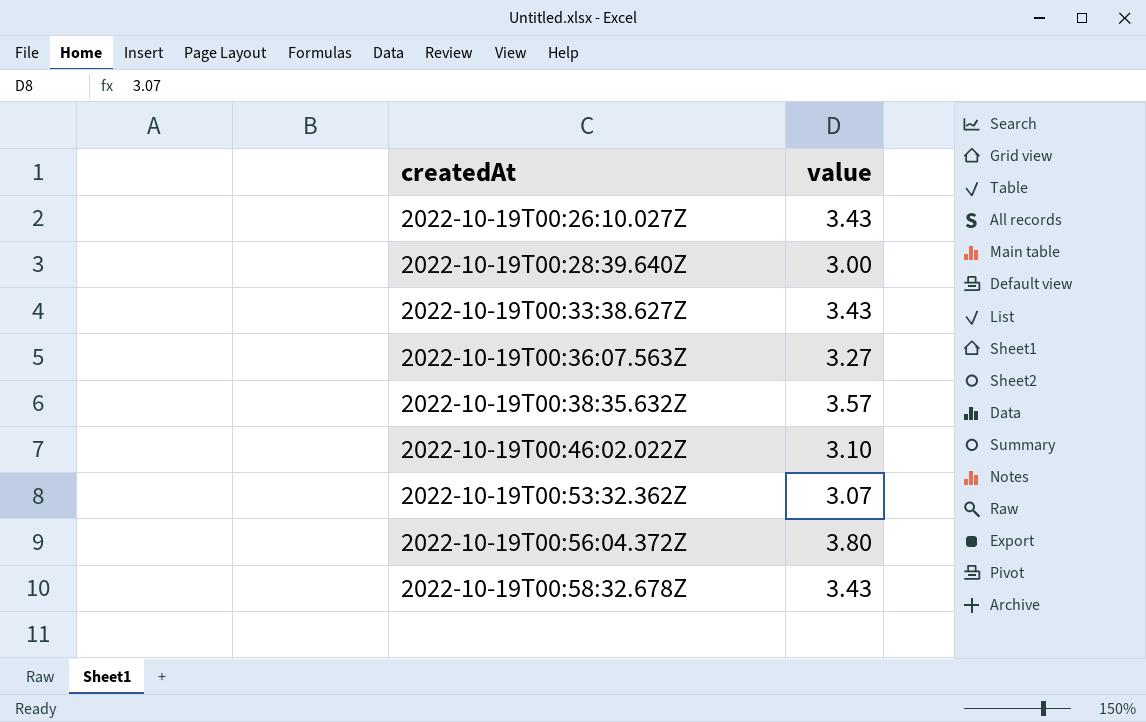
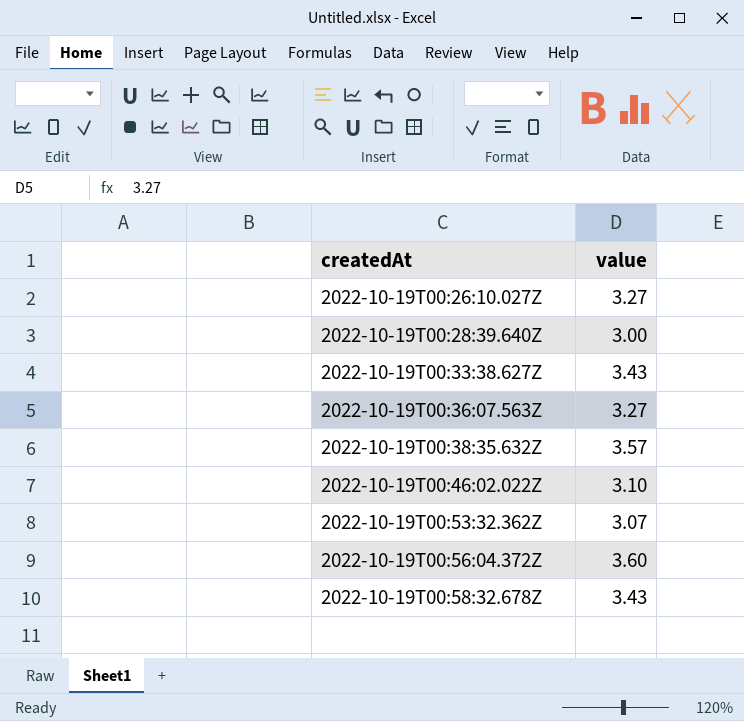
2022-10-19T00:26:10.027Z | value: 3.43 -> 3.27
2022-10-19T00:56:04.372Z | value: 3.80 -> 3.60

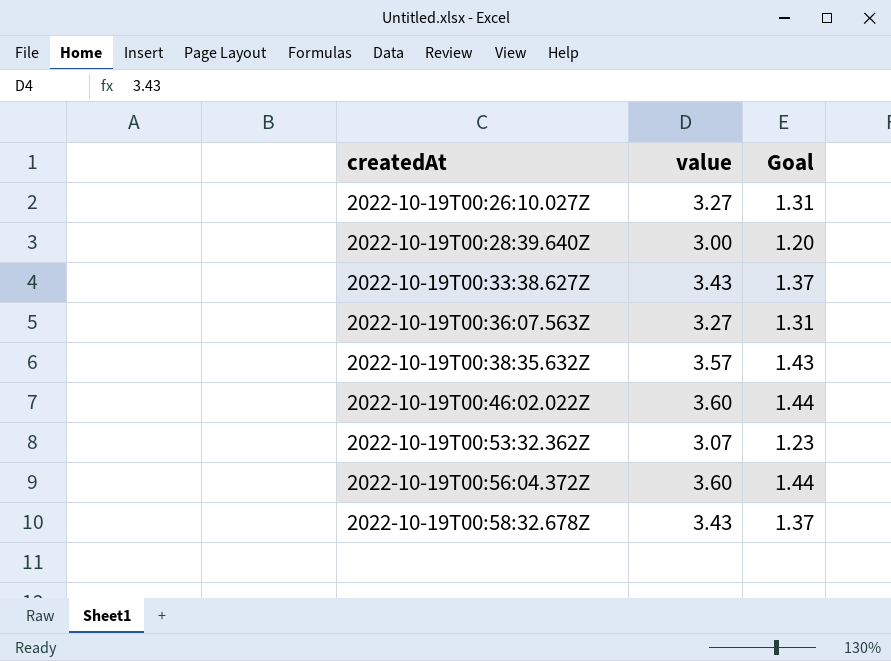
column Goal | formula: none -> [value] * 0.4
2022-10-19T00:46:02.022Z | value: 3.10 -> 3.60

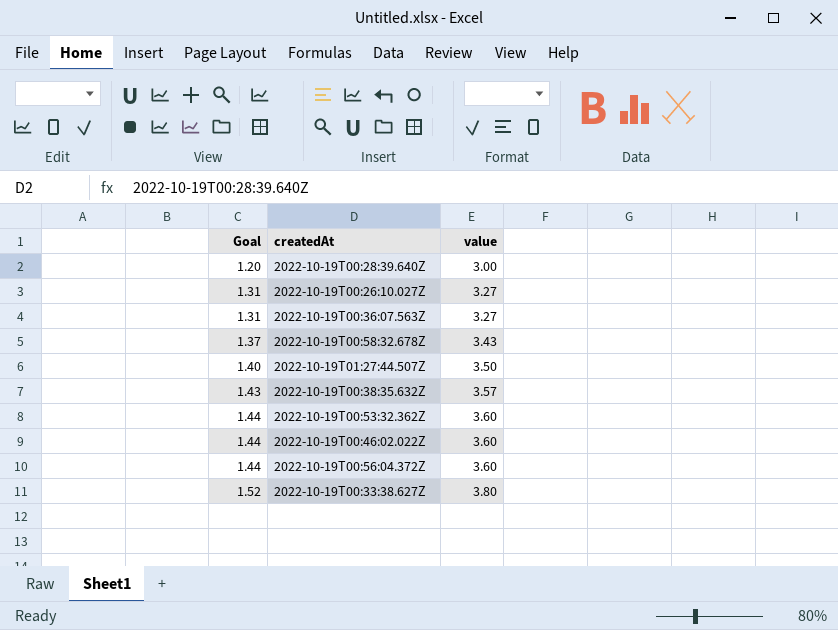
row order: createdAt ascending -> Goal ascending
column Goal | position: 3 -> 1
row 2022-10-19T01:27:44.507Z: none -> 1.40 | 3.50
2022-10-19T00:53:32.362Z | Goal: 1.23 -> 1.44
2022-10-19T00:53:32.362Z | value: 3.07 -> 3.60
2022-10-19T00:33:38.627Z | Goal: 1.37 -> 1.52
2022-10-19T00:33:38.627Z | value: 3.43 -> 3.80

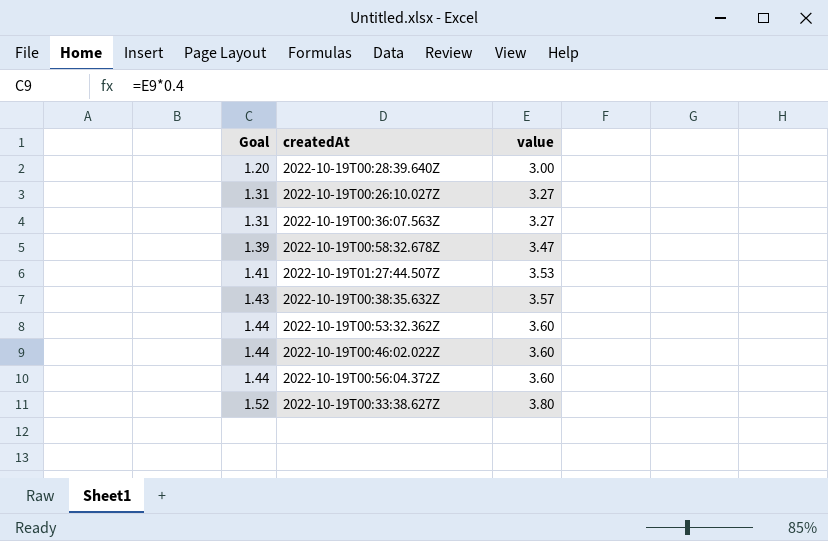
2022-10-19T00:58:32.678Z | Goal: 1.37 -> 1.39
2022-10-19T00:58:32.678Z | value: 3.43 -> 3.47
2022-10-19T01:27:44.507Z | Goal: 1.40 -> 1.41
2022-10-19T01:27:44.507Z | value: 3.50 -> 3.53

